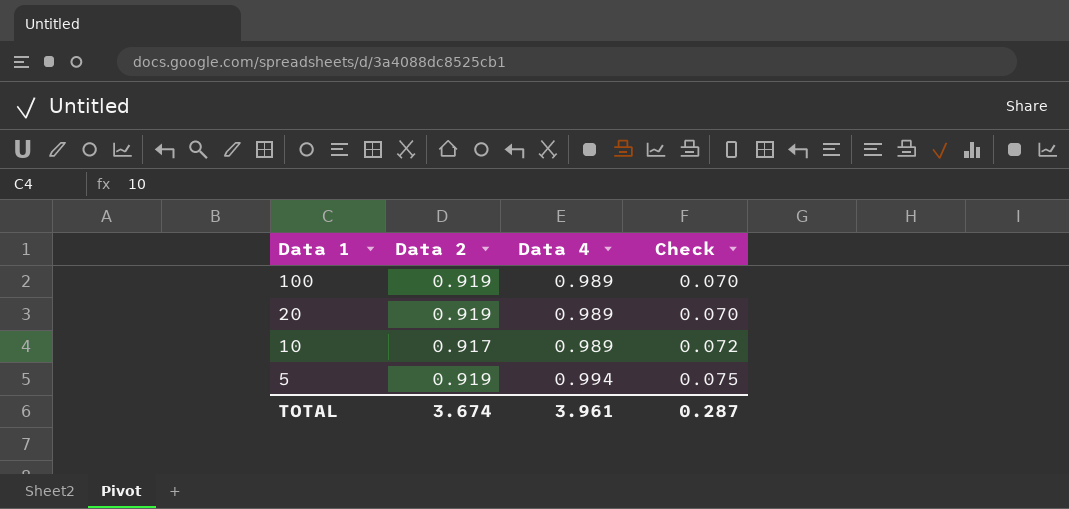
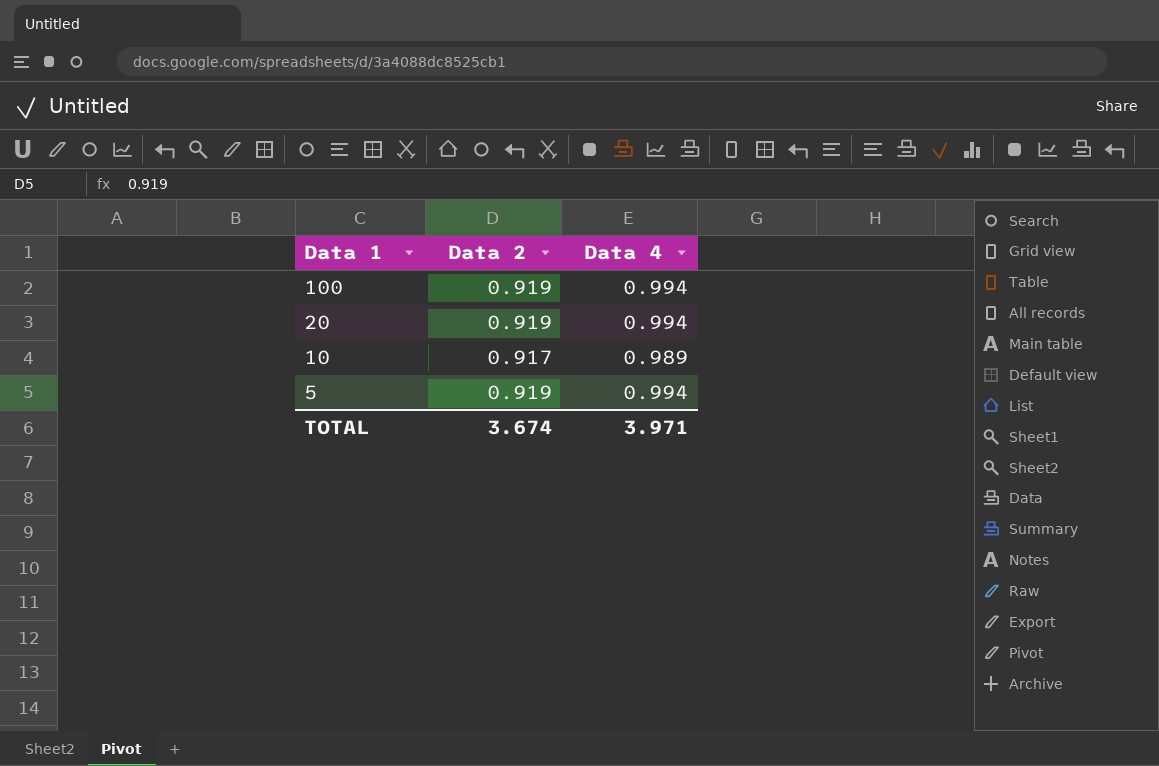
column Check | formula: [Data 4] - [Data 2] -> none
100 | Data 4: 0.989 -> 0.994
20 | Data 4: 0.989 -> 0.994
TOTAL | Data 4: 3.961 -> 3.971

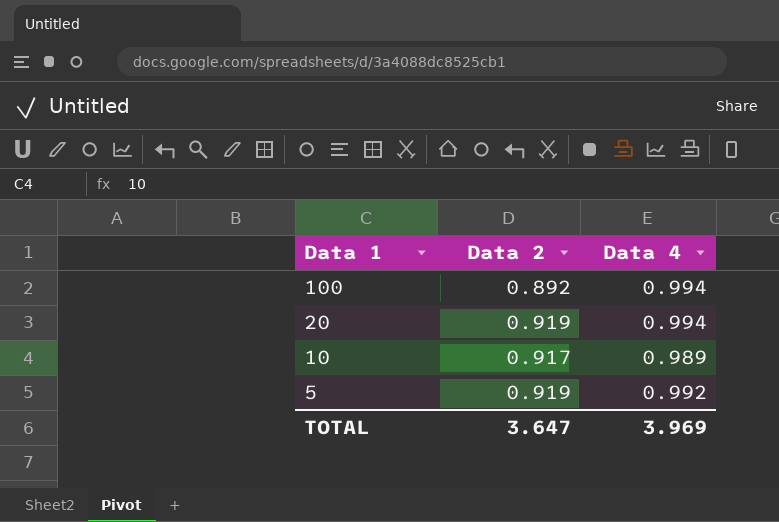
100 | Data 2: 0.919 -> 0.892
5 | Data 4: 0.994 -> 0.992
TOTAL | Data 2: 3.674 -> 3.647
TOTAL | Data 4: 3.971 -> 3.969

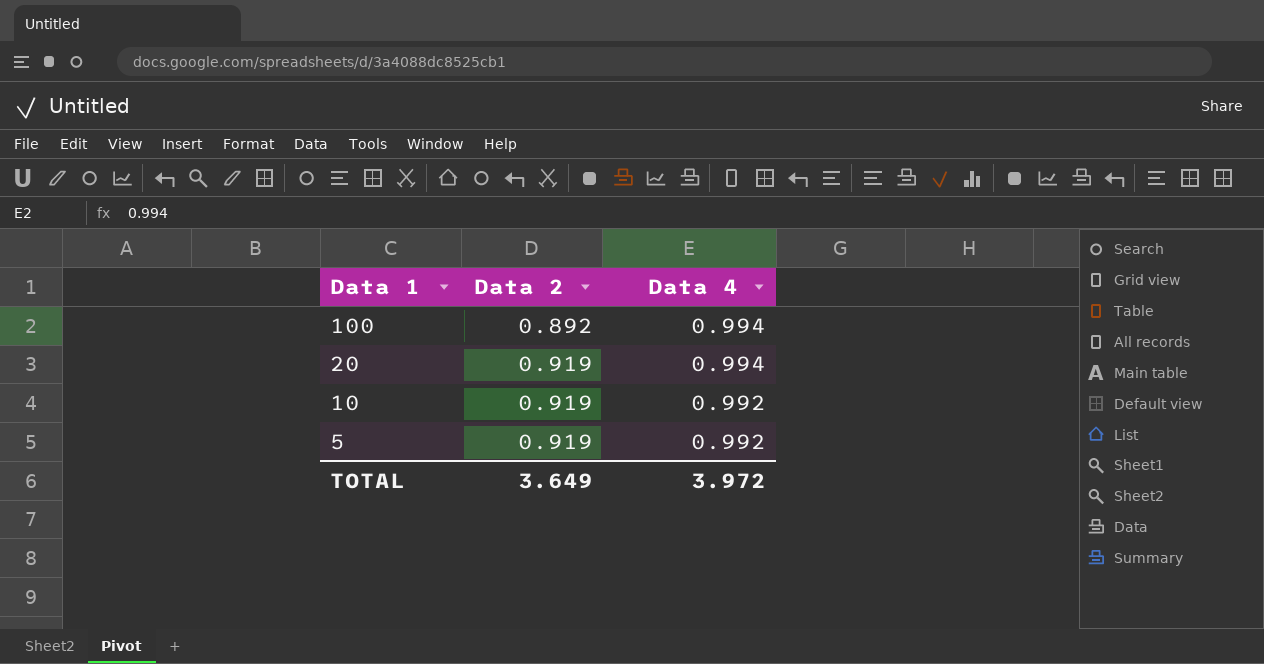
10 | Data 2: 0.917 -> 0.919
10 | Data 4: 0.989 -> 0.992
TOTAL | Data 2: 3.647 -> 3.649
TOTAL | Data 4: 3.969 -> 3.972

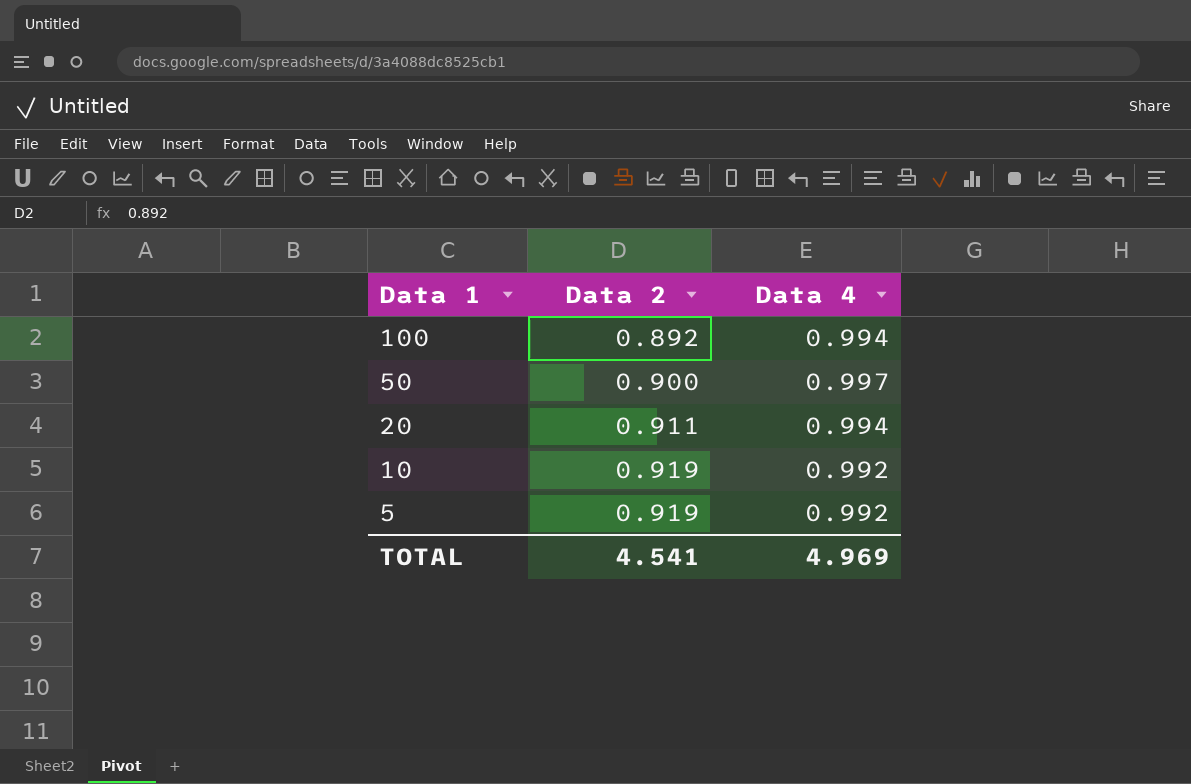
row 50: none -> 0.900 | 0.997
20 | Data 2: 0.919 -> 0.911
TOTAL | Data 2: 3.649 -> 4.541
TOTAL | Data 4: 3.972 -> 4.969

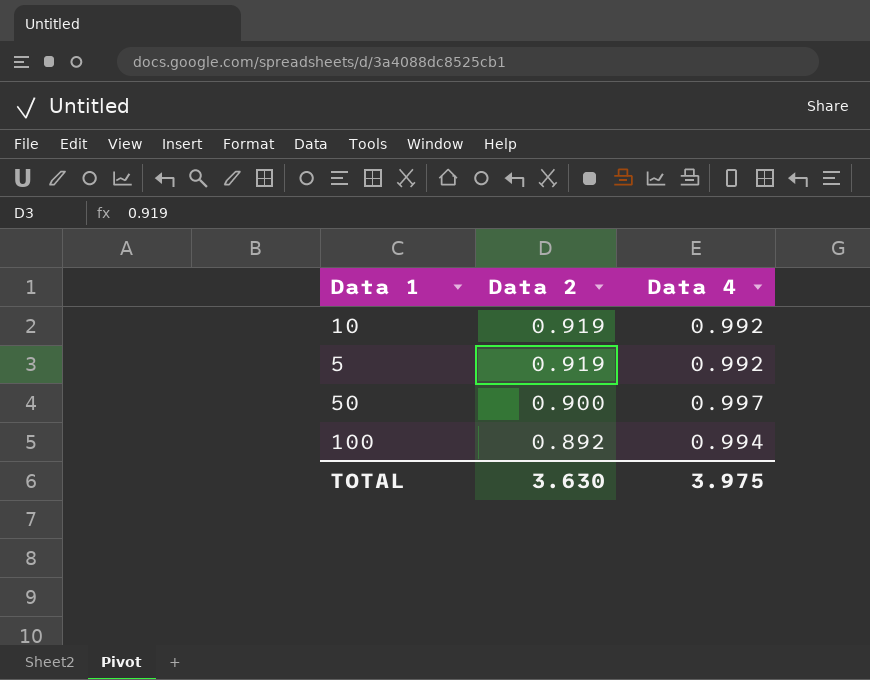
row order: Data 1 descending -> Data 2 descending
row 20: 0.911 | 0.994 -> none
TOTAL | Data 2: 4.541 -> 3.630
TOTAL | Data 4: 4.969 -> 3.975

